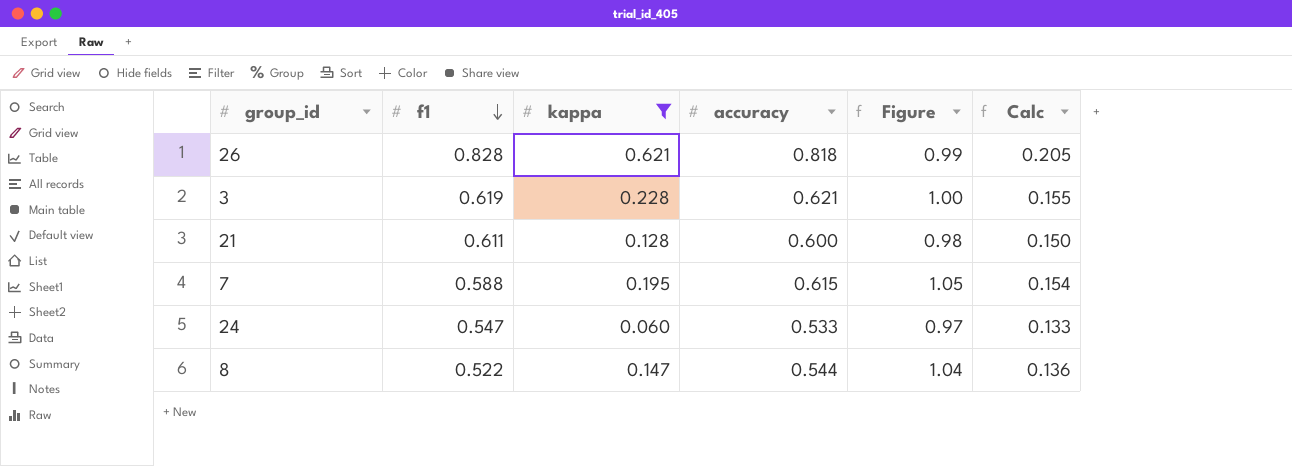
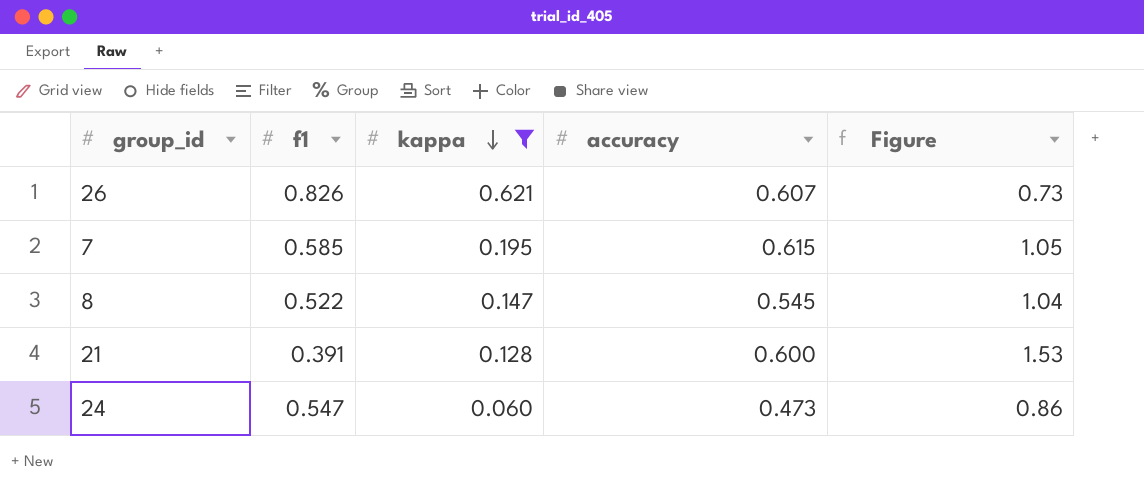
row order: f1 descending -> kappa descending
column Calc | formula: [accuracy] * 0.25 -> none
row 3: 0.619 | 0.228 | 0.621 | 1.00 | 0.155 -> none
26 | f1: 0.828 -> 0.826
26 | accuracy: 0.818 -> 0.607
26 | Figure: 0.99 -> 0.73
7 | f1: 0.588 -> 0.585
8 | accuracy: 0.544 -> 0.545
21 | f1: 0.611 -> 0.391
21 | Figure: 0.98 -> 1.53
24 | accuracy: 0.533 -> 0.473
24 | Figure: 0.97 -> 0.86

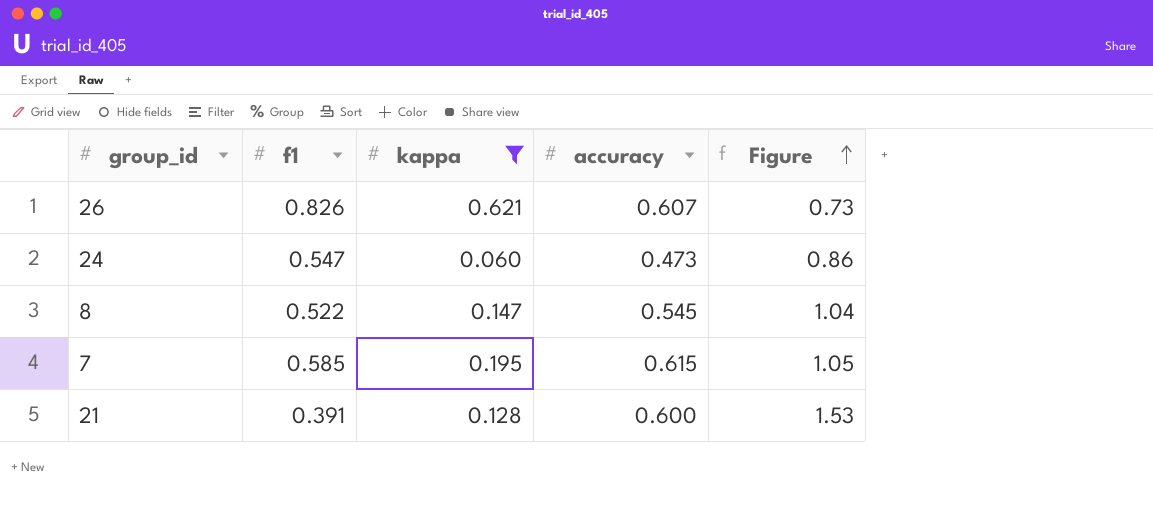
row order: kappa descending -> Figure ascending

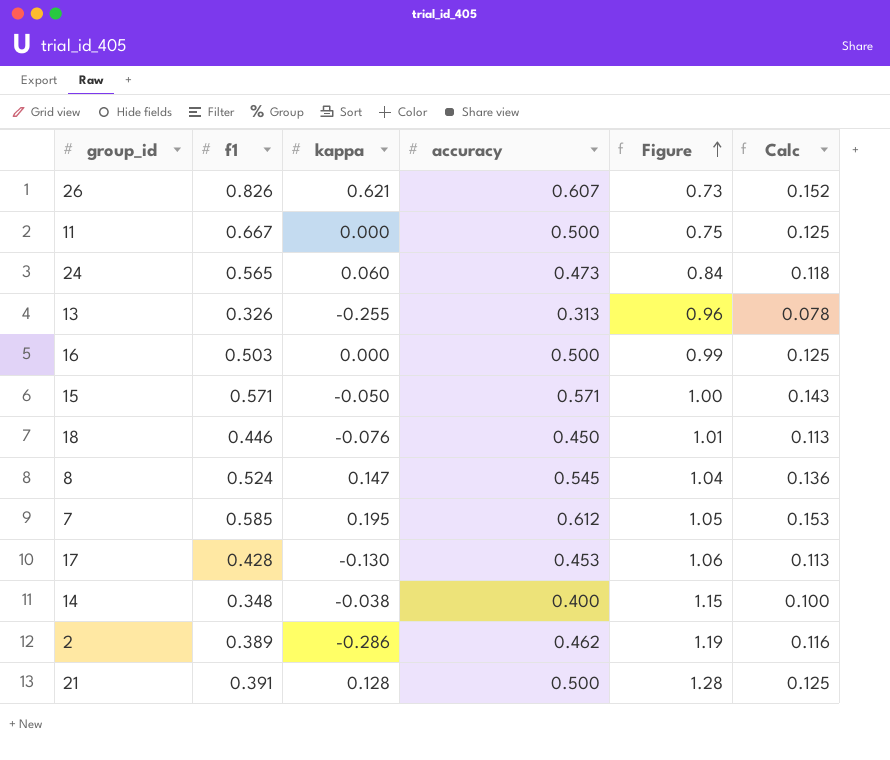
filter: kappa >= 0.060 -> none
column Calc | formula: none -> [accuracy] * 0.25
24 | f1: 0.547 -> 0.565
24 | Figure: 0.86 -> 0.84
8 | f1: 0.522 -> 0.524
7 | accuracy: 0.615 -> 0.612
21 | accuracy: 0.600 -> 0.500
21 | Figure: 1.53 -> 1.28

